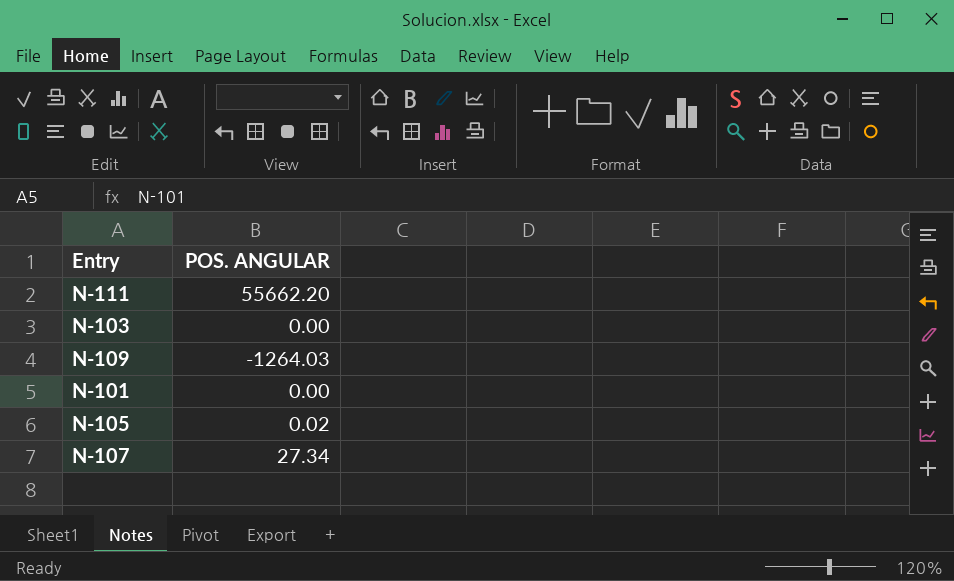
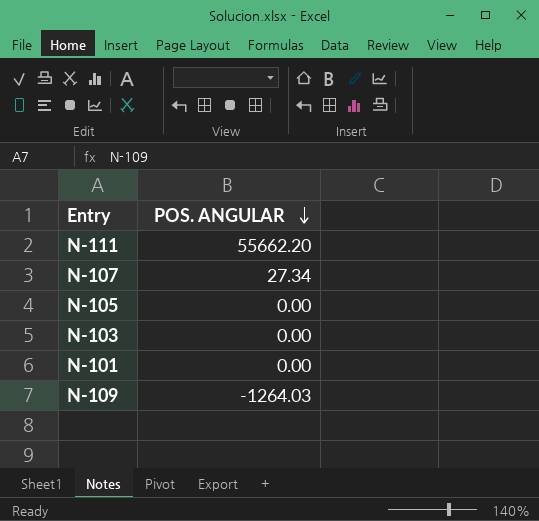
row order: none -> POS. ANGULAR descending
N-105 | POS. ANGULAR: 0.02 -> 0.00

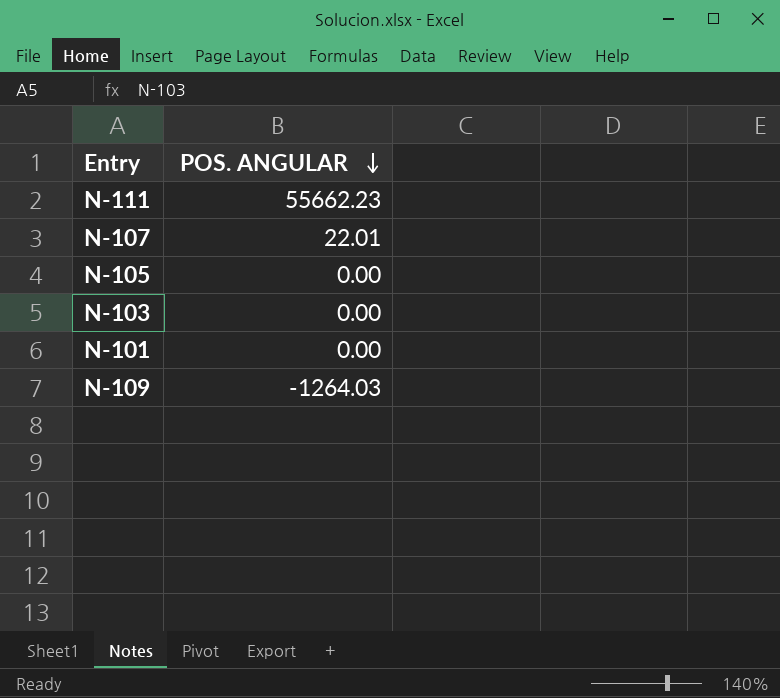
N-111 | POS. ANGULAR: 55662.20 -> 55662.23
N-107 | POS. ANGULAR: 27.34 -> 22.01

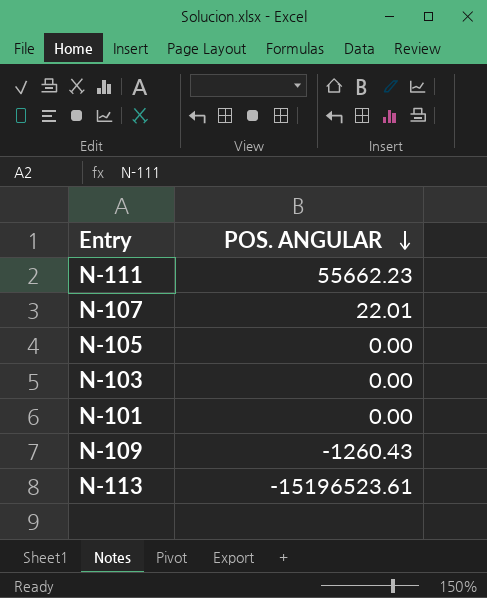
N-109 | POS. ANGULAR: -1264.03 -> -1260.43
row N-113: none -> -15196523.61

